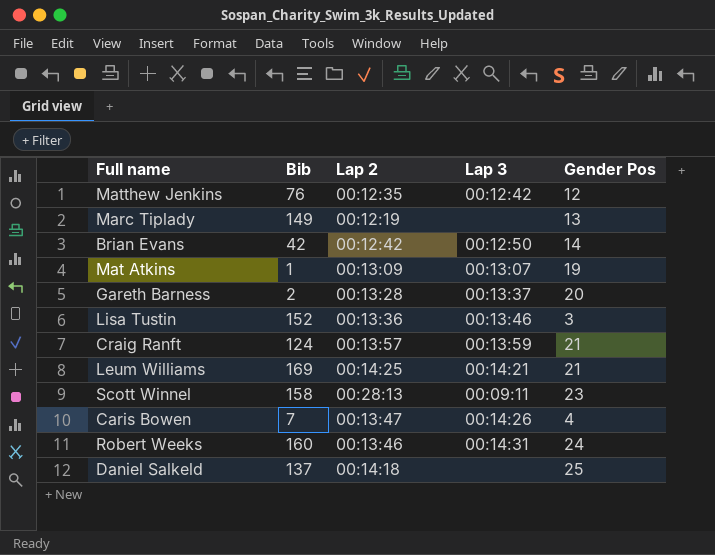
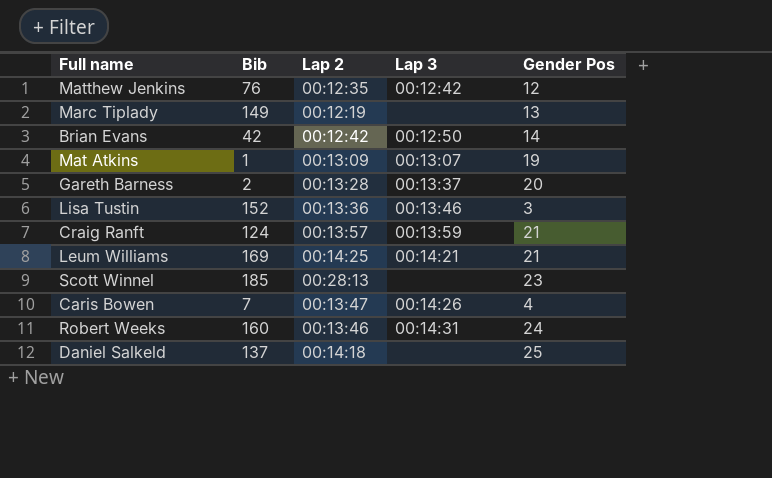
Scott Winnel | Bib: 158 -> 185
Scott Winnel | Lap 3: 00:09:11 -> none

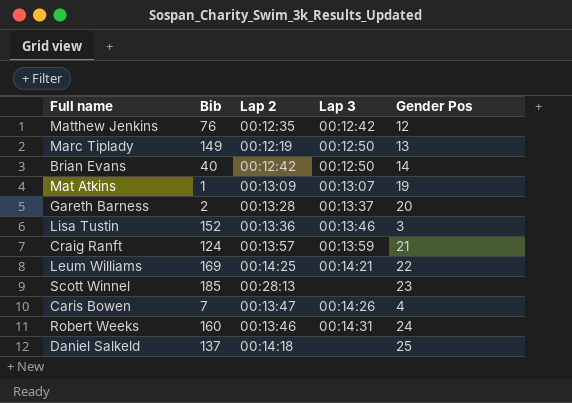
Marc Tiplady | Lap 3: none -> 00:12:50
Brian Evans | Bib: 42 -> 40
Leum Williams | Gender Pos: 21 -> 22

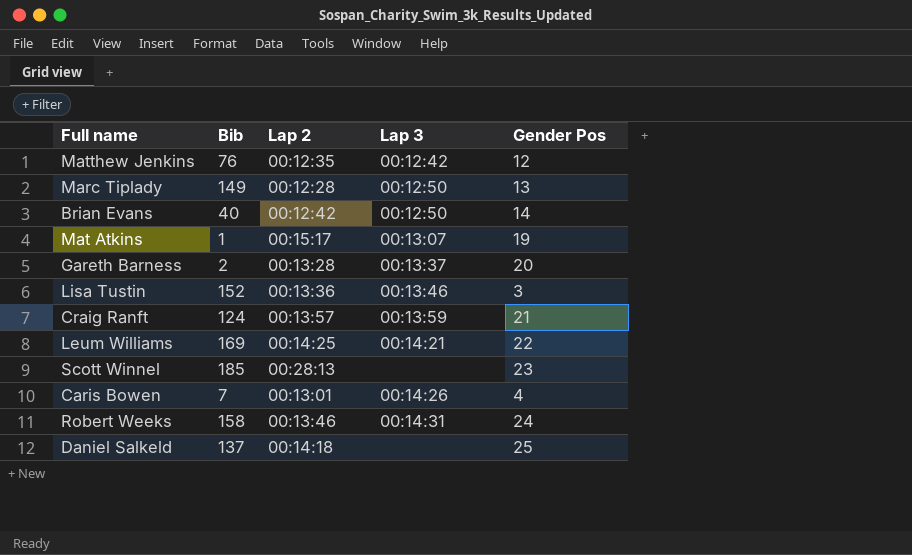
Marc Tiplady | Lap 2: 00:12:19 -> 00:12:28
Mat Atkins | Lap 2: 00:13:09 -> 00:15:17
Caris Bowen | Lap 2: 00:13:47 -> 00:13:01
Robert Weeks | Bib: 160 -> 158

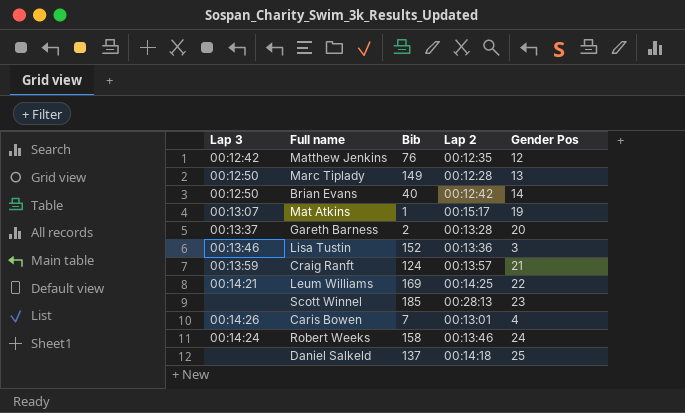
column Lap 3 | position: 4 -> 1
Robert Weeks | Lap 3: 00:14:31 -> 00:14:24

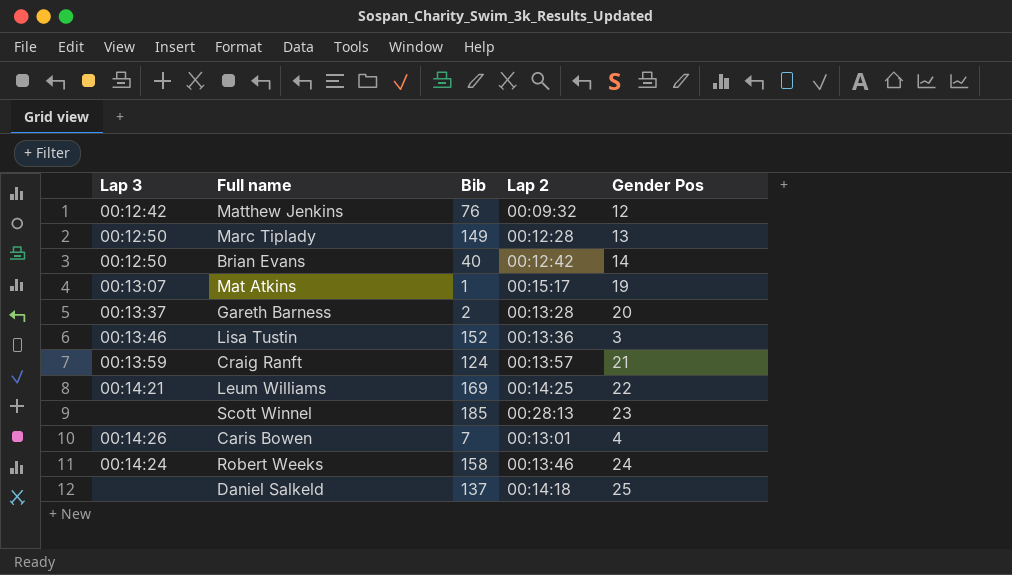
Matthew Jenkins | Lap 2: 00:12:35 -> 00:09:32

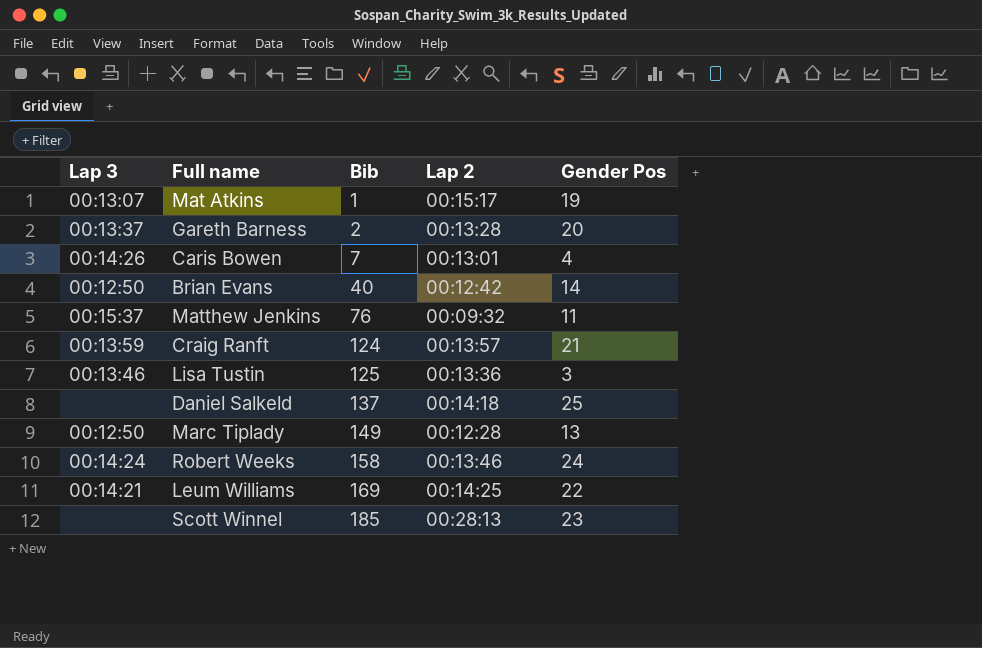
row order: none -> Bib ascending
Matthew Jenkins | Lap 3: 00:12:42 -> 00:15:37
Matthew Jenkins | Gender Pos: 12 -> 11
Lisa Tustin | Bib: 152 -> 125

